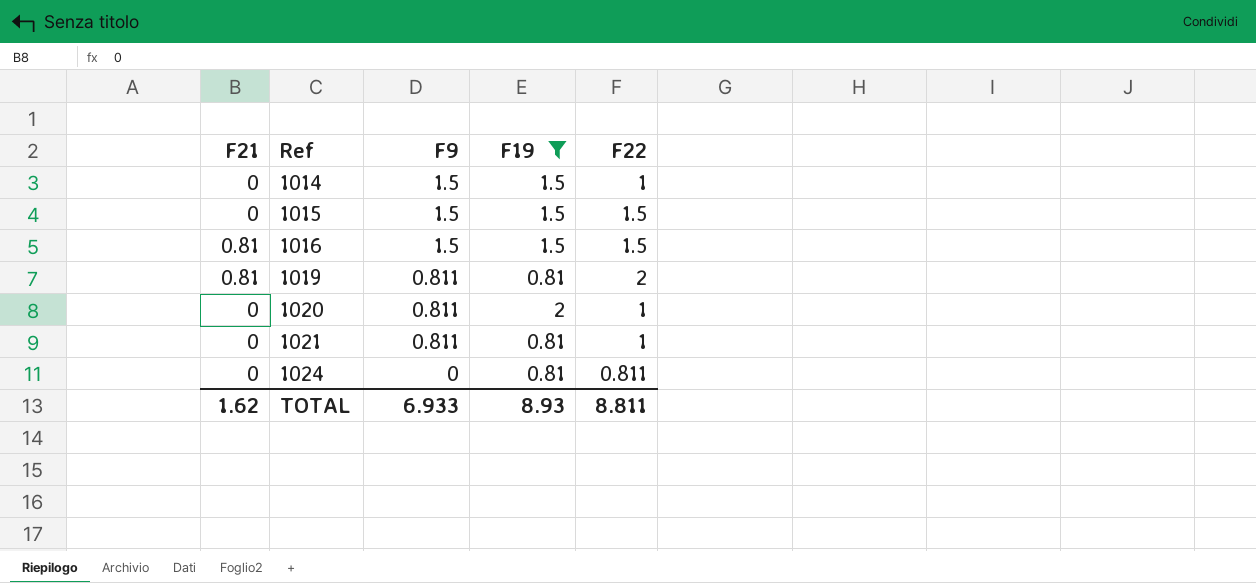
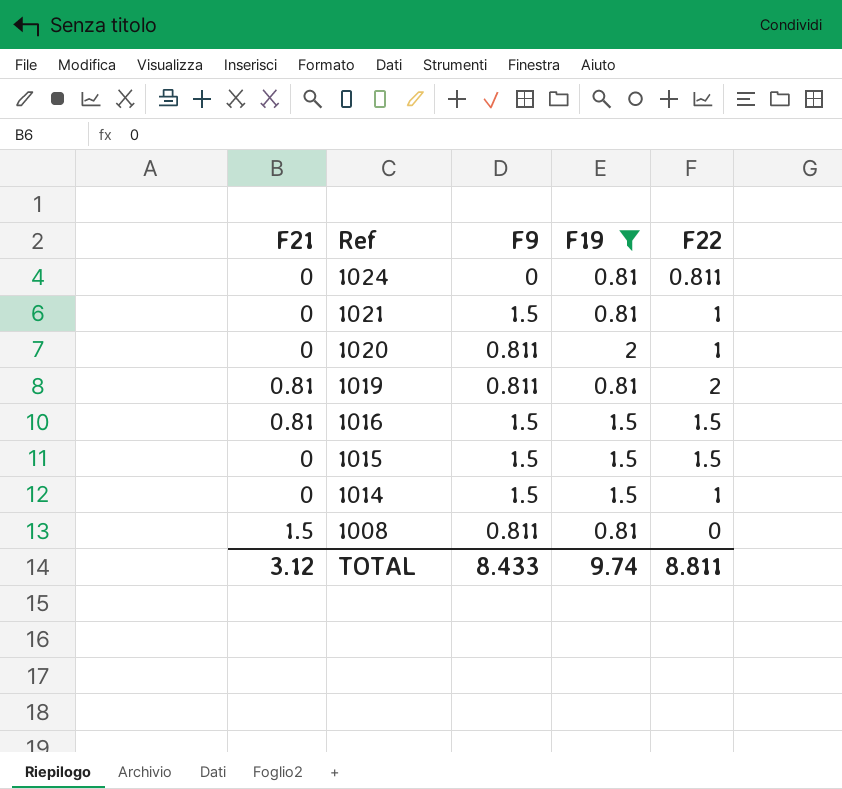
row order: Ref ascending -> Ref descending
1021 | F9: 0.811 -> 1.5
row 1008: none -> 1.5 | 0.811 | 0.81 | 0
TOTAL | F21: 1.62 -> 3.12
TOTAL | F9: 6.933 -> 8.433
TOTAL | F19: 8.93 -> 9.74

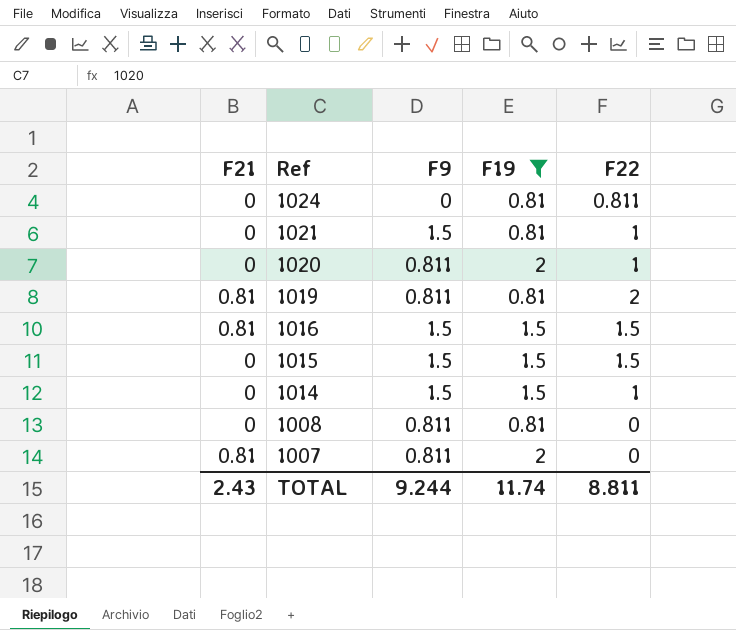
1008 | F21: 1.5 -> 0
row 1007: none -> 0.81 | 0.811 | 2 | 0
TOTAL | F21: 3.12 -> 2.43
TOTAL | F9: 8.433 -> 9.244
TOTAL | F19: 9.74 -> 11.74

